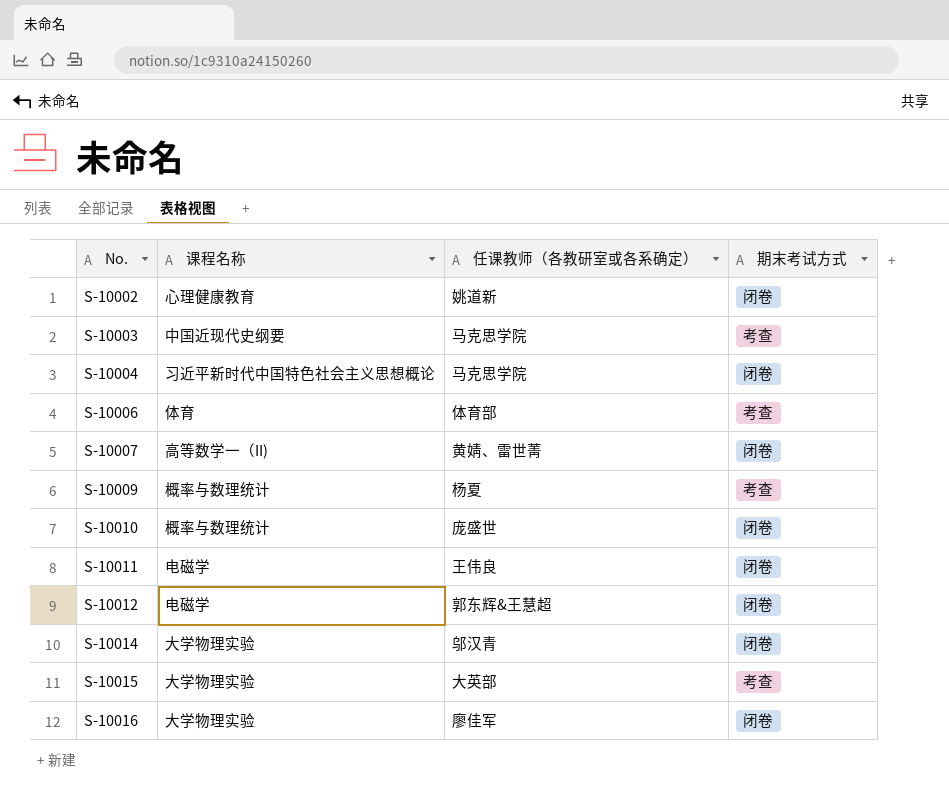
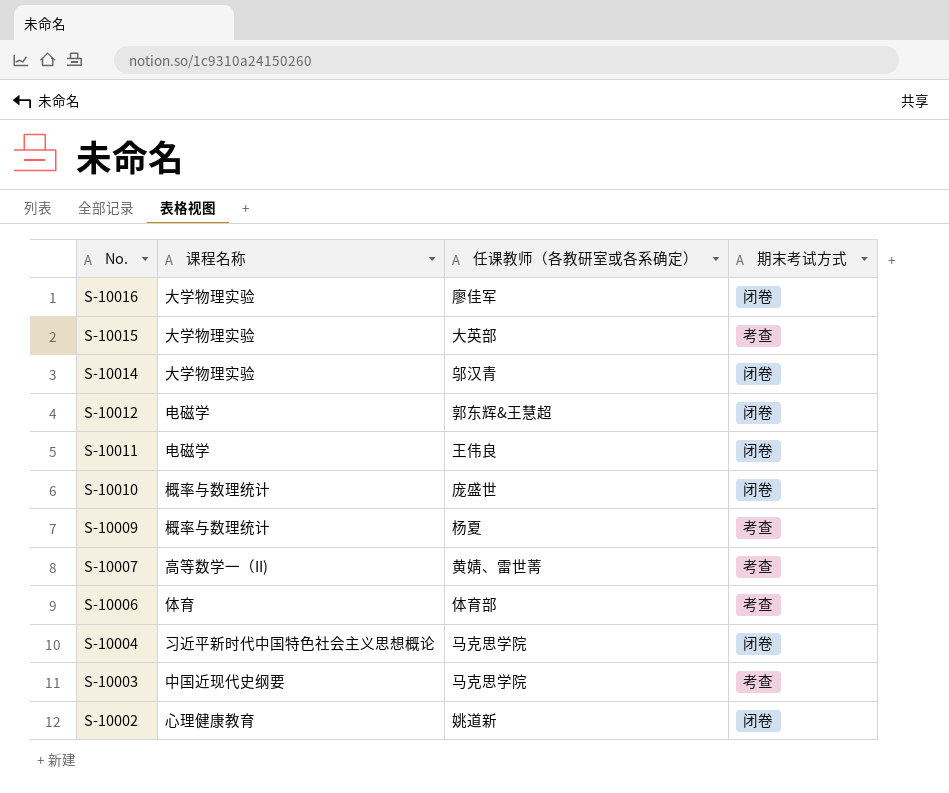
row order: No. ascending -> No. descending
S-10007 | 期末考试方式: 闭卷 -> 考查

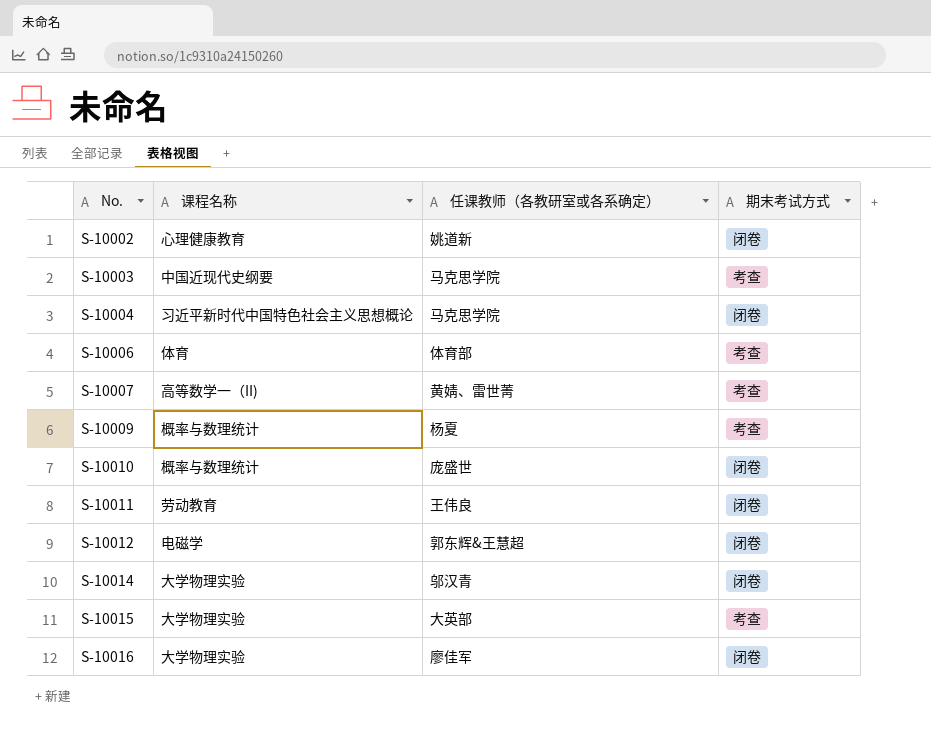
row order: No. descending -> No. ascending
S-10011 | 课程名称: 电磁学 -> 劳动教育

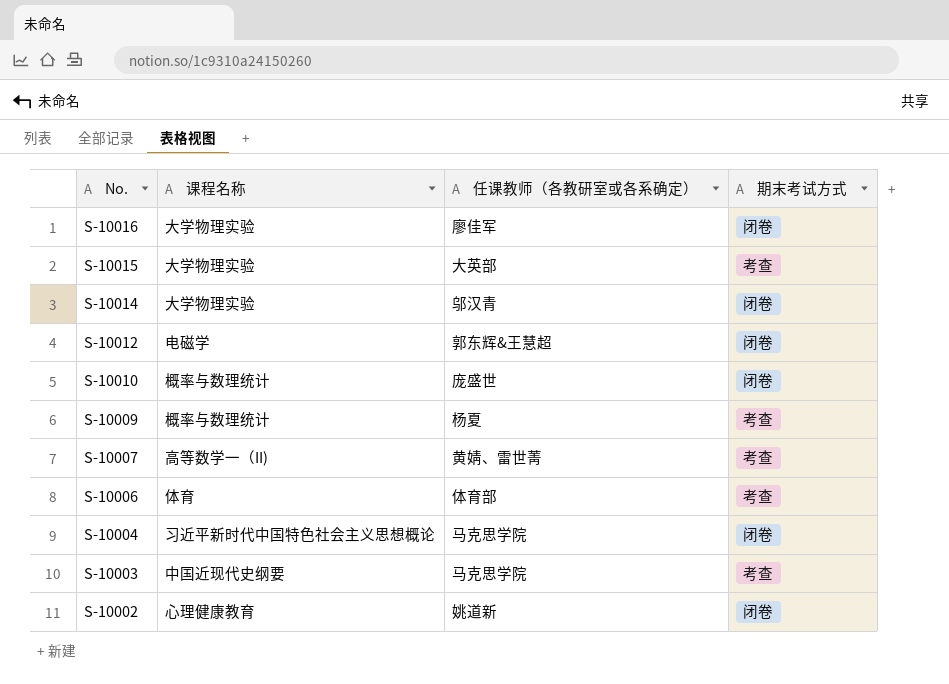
row order: No. ascending -> No. descending
row S-10011: 劳动教育 | 王伟良 | 闭卷 -> none

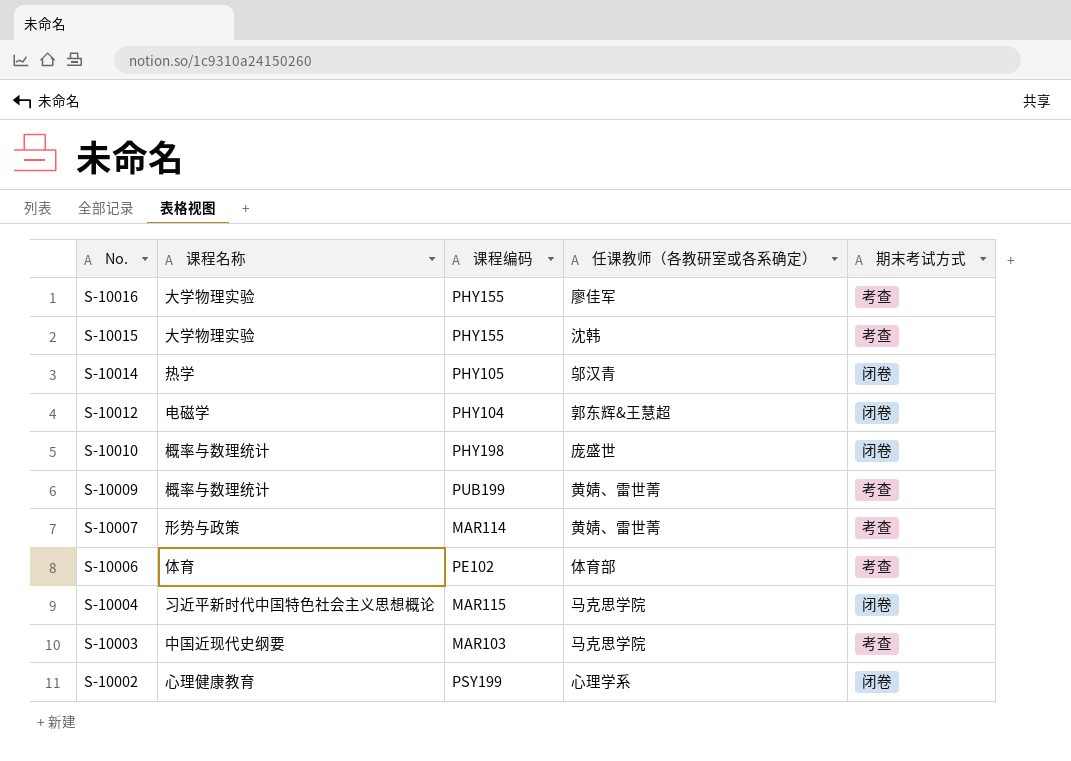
column 课程编码 | position: none -> 3
S-10016 | 期末考试方式: 闭卷 -> 考查
S-10015 | 任课教师（各教研室或各系确定）: 大英部 -> 沈韩
S-10014 | 课程名称: 大学物理实验 -> 热学
S-10009 | 任课教师（各教研室或各系确定）: 杨夏 -> 黄婧、雷世菁
S-10007 | 课程名称: 高等数学一（II) -> 形势与政策
S-10002 | 任课教师（各教研室或各系确定）: 姚道新 -> 心理学系

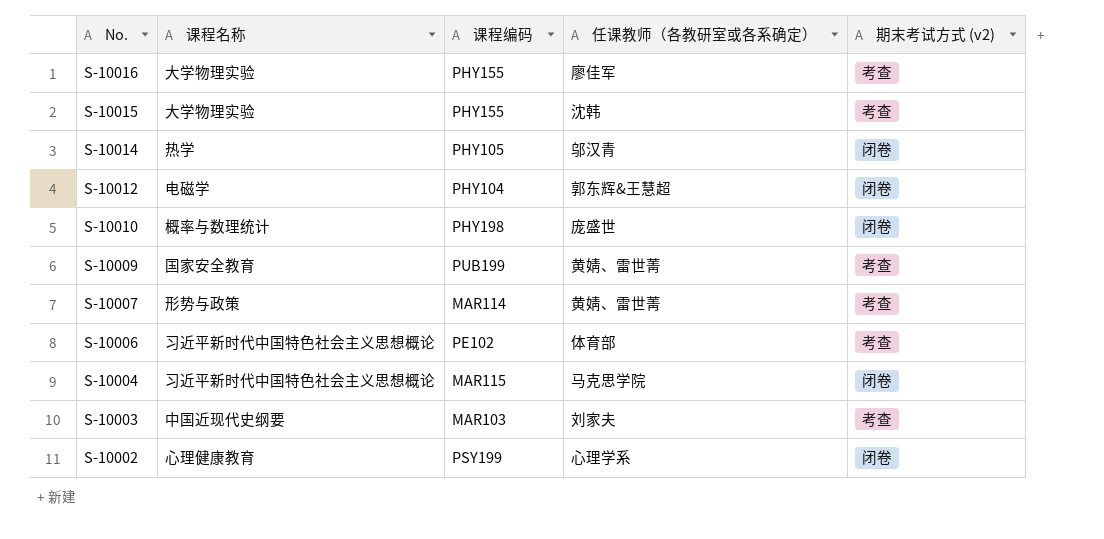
column name: 期末考试方式 -> 期末考试方式 (v2)
S-10009 | 课程名称: 概率与数理统计 -> 国家安全教育
S-10006 | 课程名称: 体育 -> 习近平新时代中国特色社会主义思想概论
S-10003 | 任课教师（各教研室或各系确定）: 马克思学院 -> 刘家夫

